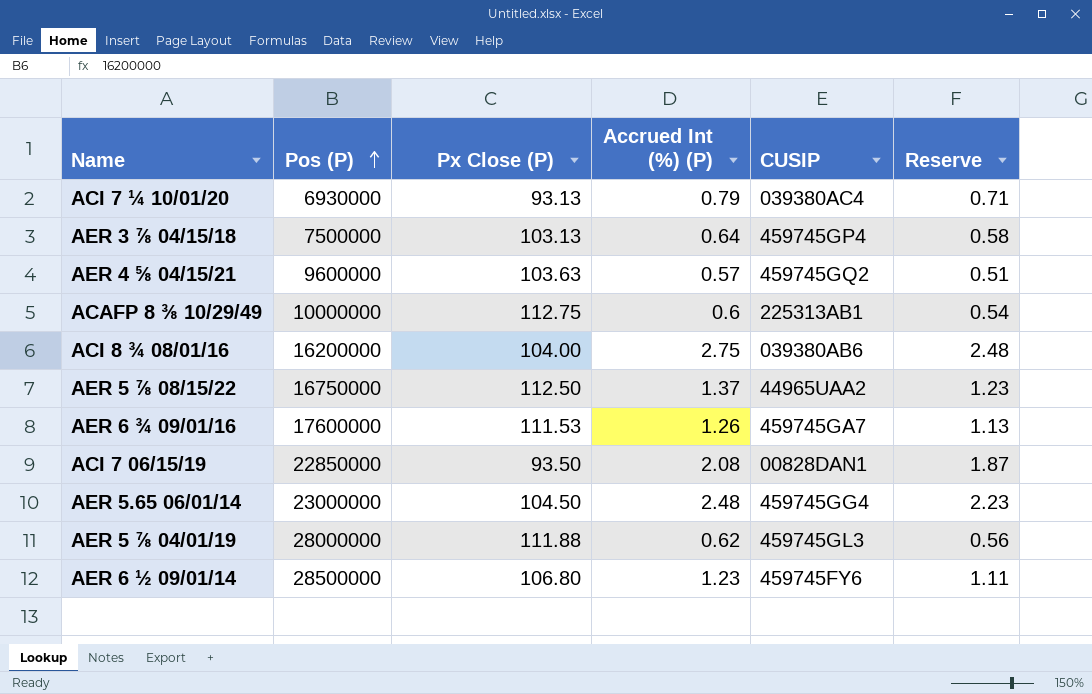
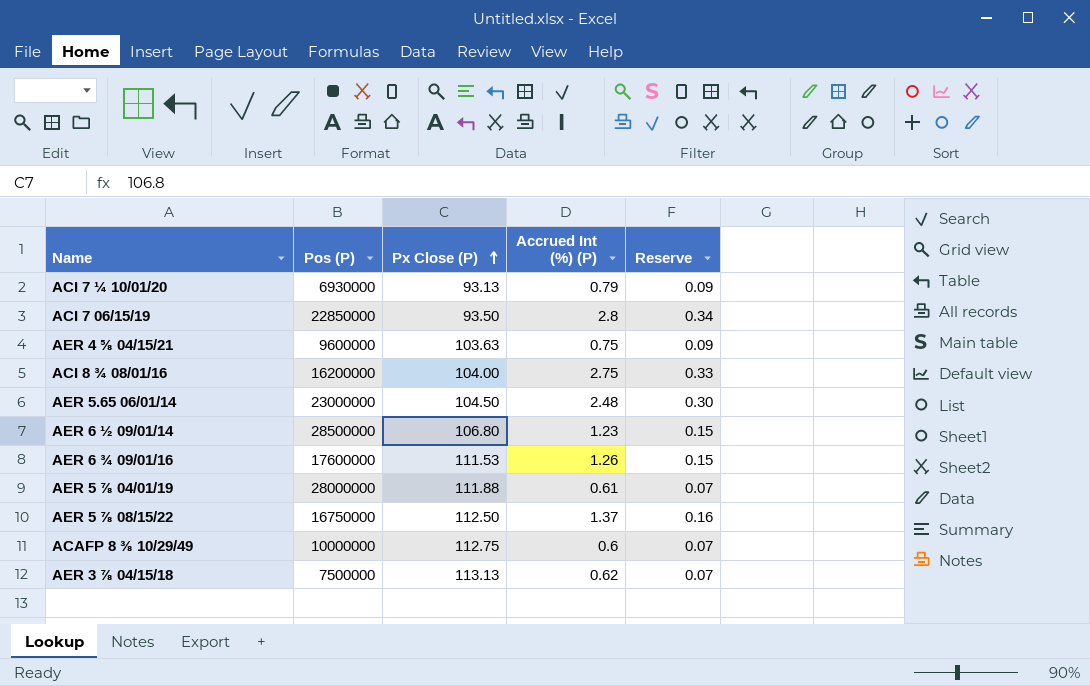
row order: Pos (P) ascending -> Px Close (P) ascending
column CUSIP | position: 5 -> none
column Reserve | formula: [Accrued Int (%) (P)] * 0.9 -> [Accrued Int (%) (P)] * 0.12
ACI 7 06/15/19 | Accrued Int (%) (P): 2.08 -> 2.8
AER 4 ⅝ 04/15/21 | Accrued Int (%) (P): 0.57 -> 0.75
AER 5 ⅞ 04/01/19 | Accrued Int (%) (P): 0.62 -> 0.61
AER 3 ⅞ 04/15/18 | Px Close (P): 103.13 -> 113.13
AER 3 ⅞ 04/15/18 | Accrued Int (%) (P): 0.64 -> 0.62

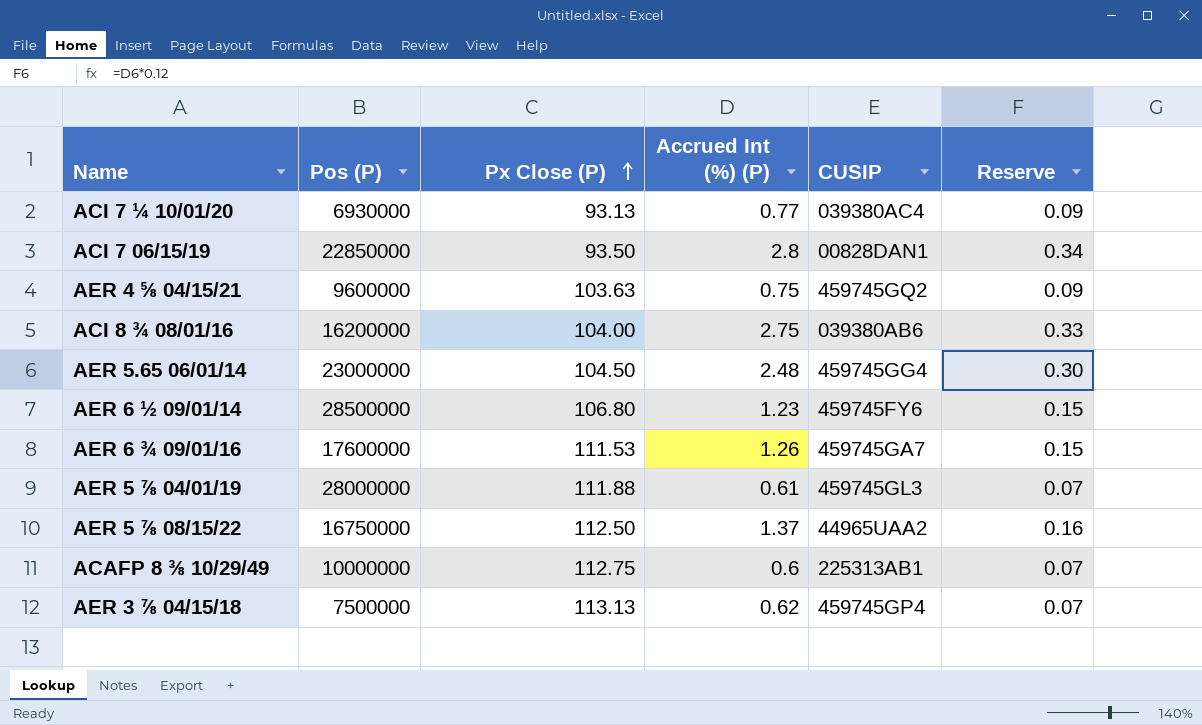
column CUSIP | position: none -> 5
ACI 7 ¼ 10/01/20 | Accrued Int (%) (P): 0.79 -> 0.77

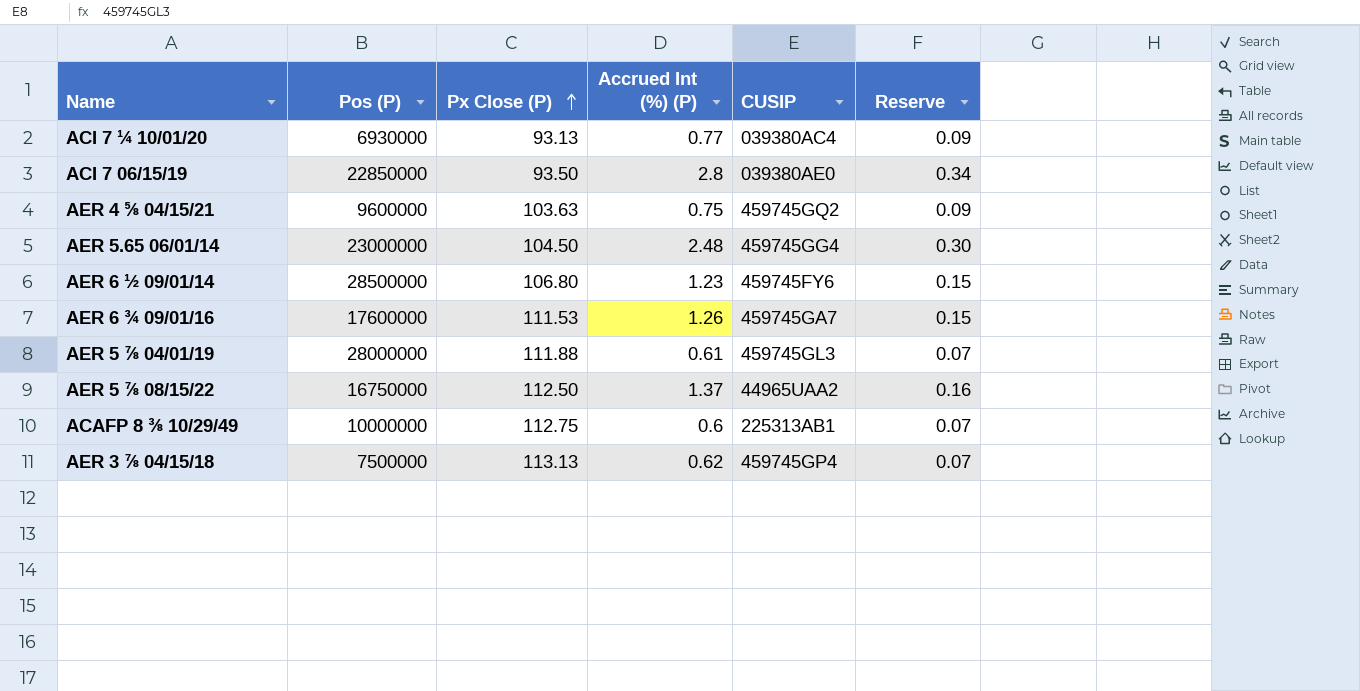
row ACI 8 ¾ 08/01/16: 16200000 | 104.00 | 2.75 | 039380AB6 | 0.33 -> none
ACI 7 06/15/19 | CUSIP: 00828DAN1 -> 039380AE0

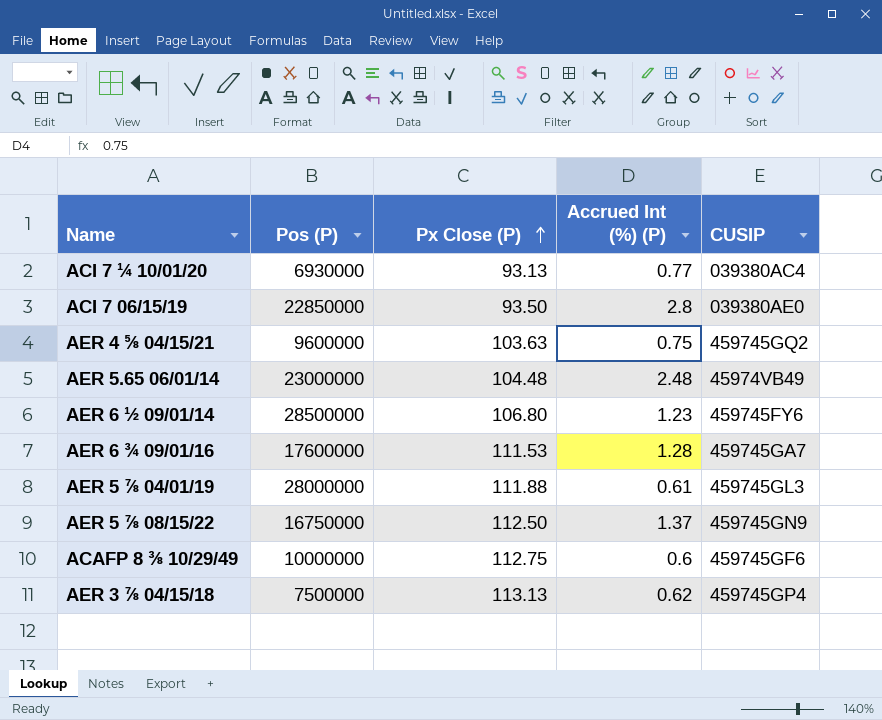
column Reserve | formula: [Accrued Int (%) (P)] * 0.12 -> none
AER 5.65 06/01/14 | Px Close (P): 104.50 -> 104.48
AER 5.65 06/01/14 | CUSIP: 459745GG4 -> 45974VB49
AER 6 ¾ 09/01/16 | Accrued Int (%) (P): 1.26 -> 1.28
AER 5 ⅞ 08/15/22 | CUSIP: 44965UAA2 -> 459745GN9
ACAFP 8 ⅜ 10/29/49 | CUSIP: 225313AB1 -> 459745GF6

